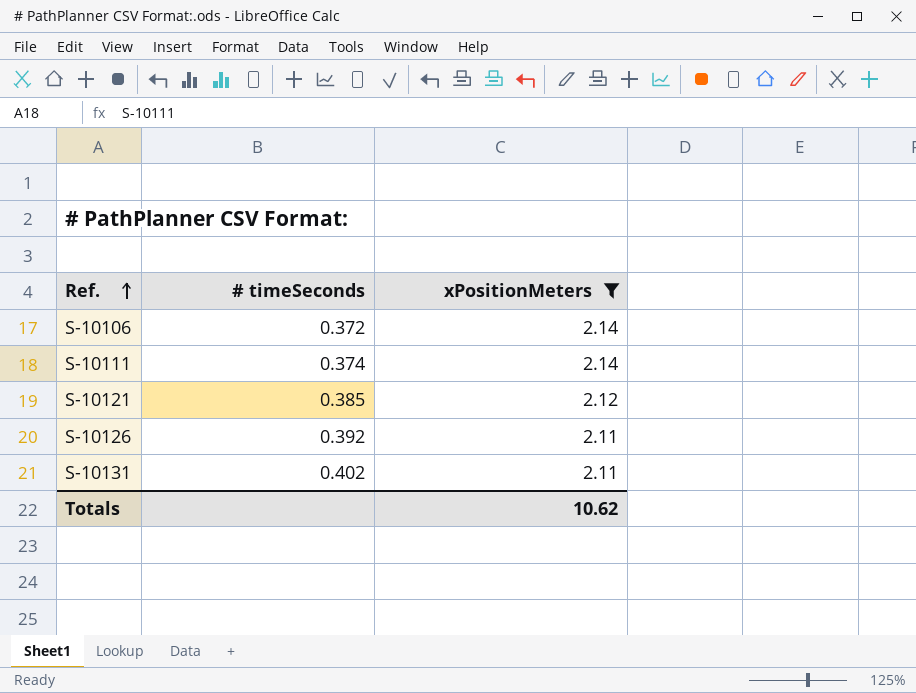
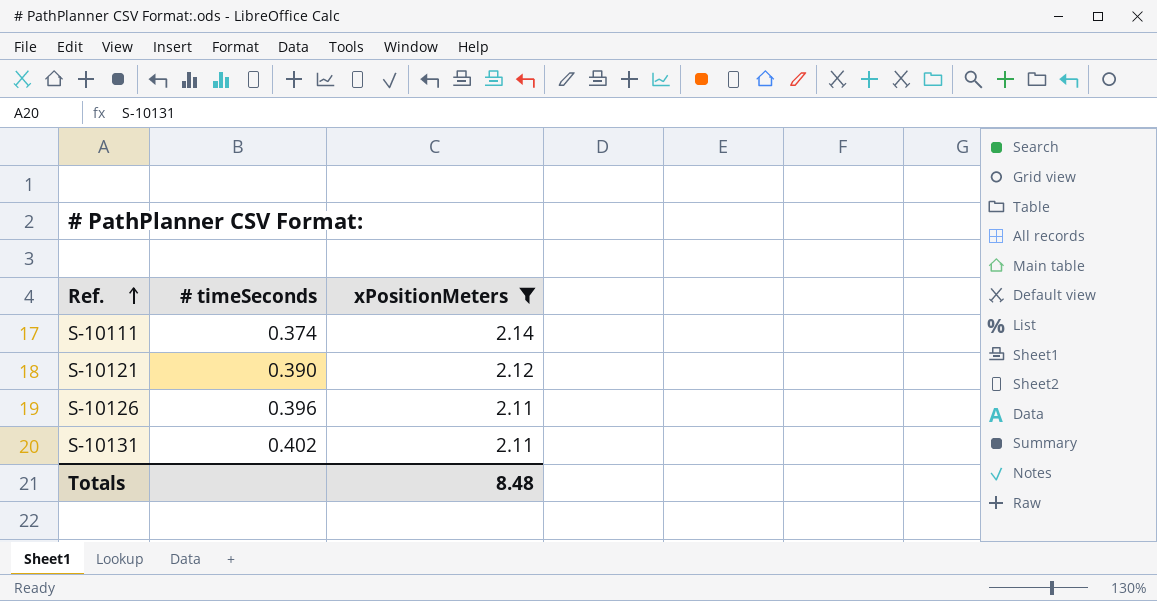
row S-10106: 0.372 | 2.14 -> none
S-10121 | # timeSeconds: 0.385 -> 0.390
S-10126 | # timeSeconds: 0.392 -> 0.396
Totals | xPositionMeters: 10.62 -> 8.48

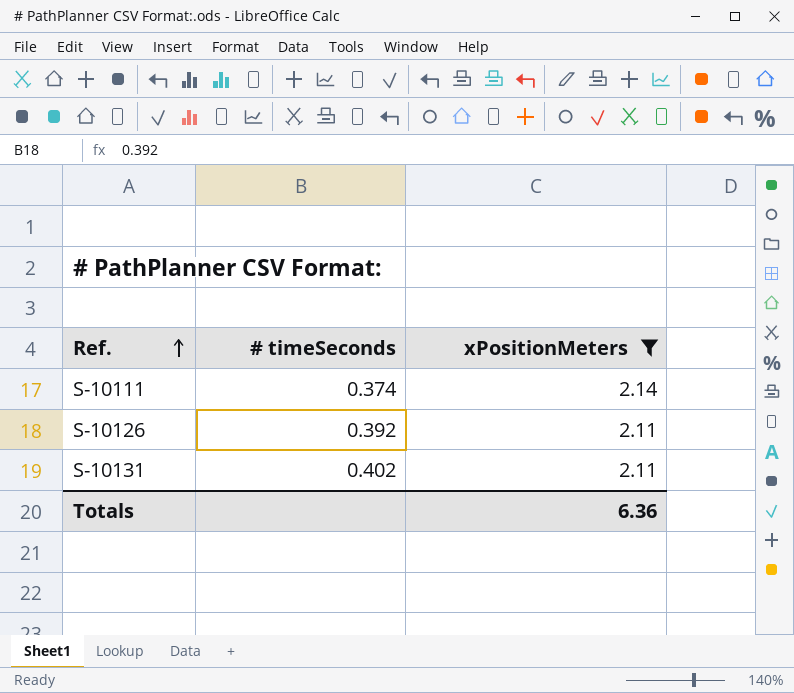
row S-10121: 0.390 | 2.12 -> none
S-10126 | # timeSeconds: 0.396 -> 0.392
Totals | xPositionMeters: 8.48 -> 6.36

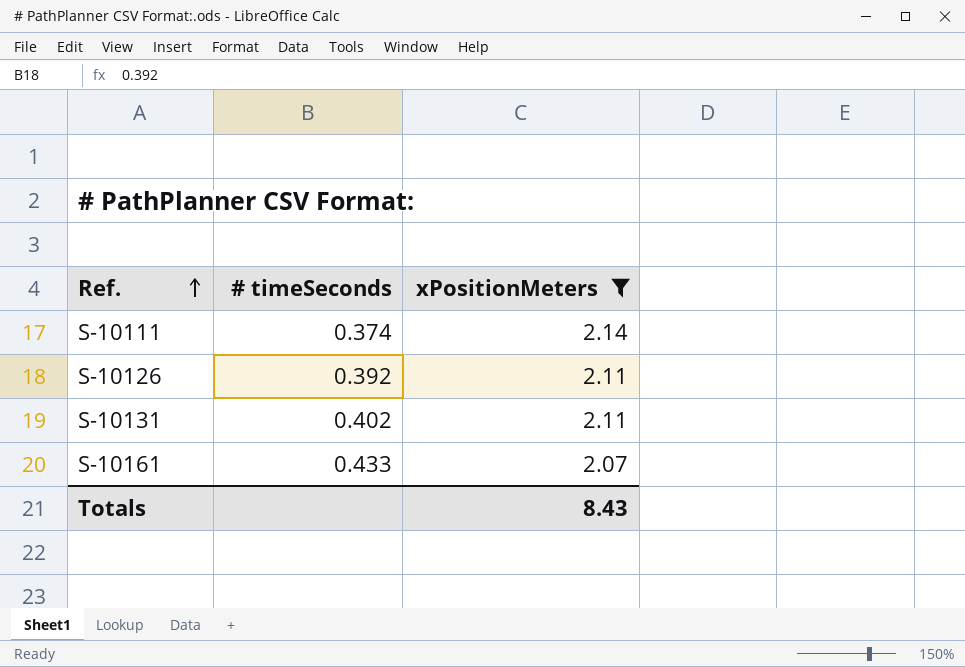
row S-10161: none -> 0.433 | 2.07
Totals | xPositionMeters: 6.36 -> 8.43

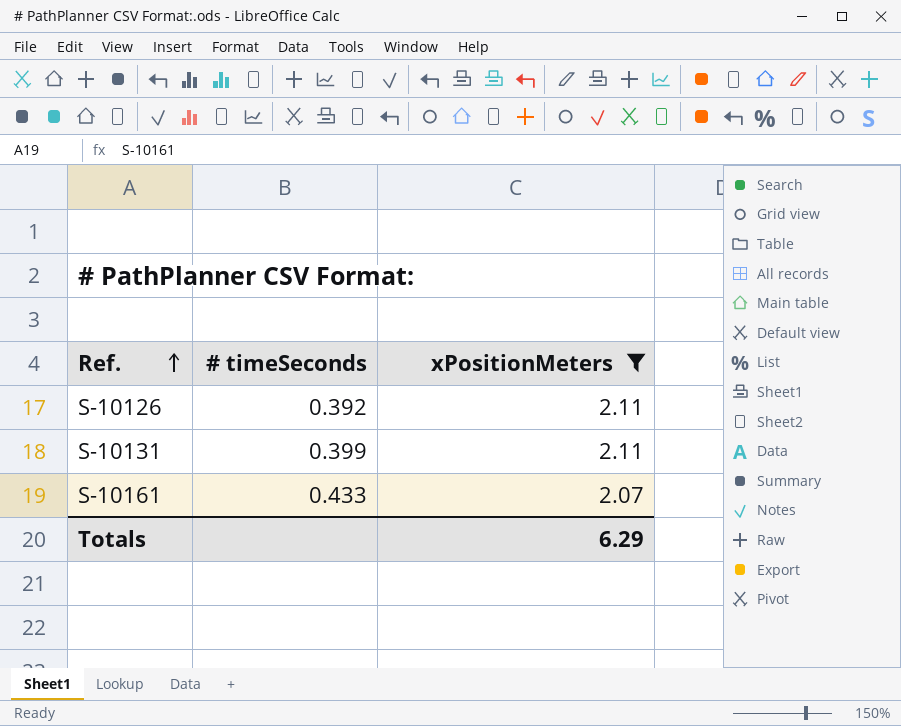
row S-10111: 0.374 | 2.14 -> none
S-10131 | # timeSeconds: 0.402 -> 0.399
Totals | xPositionMeters: 8.43 -> 6.29

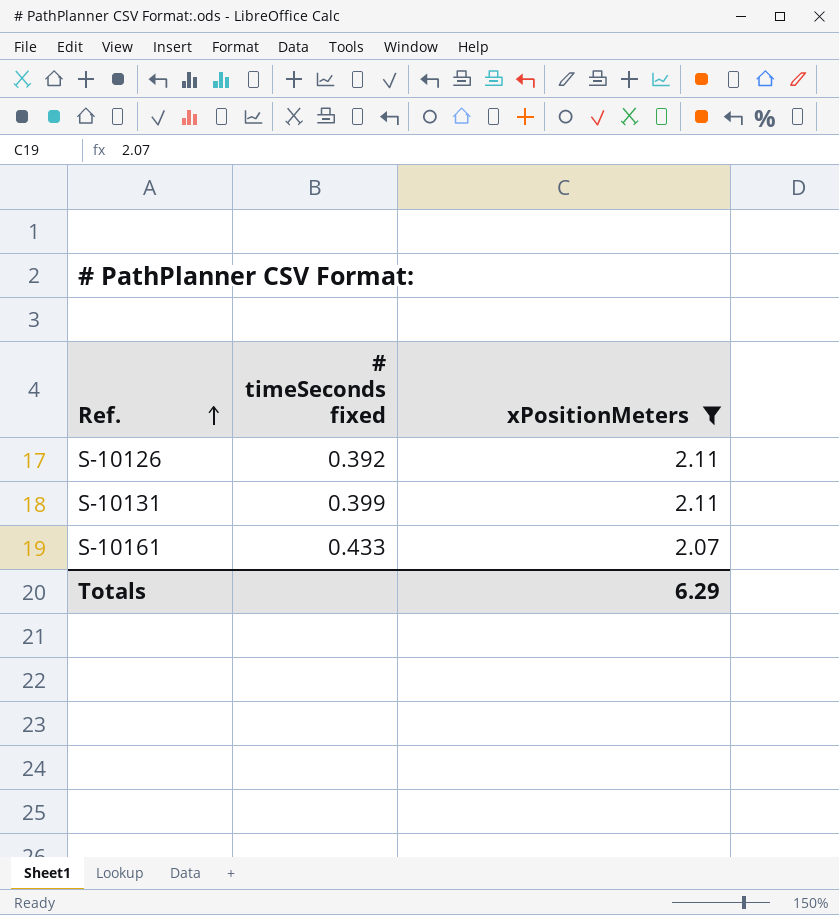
column name: # timeSeconds -> # timeSeconds fixed

